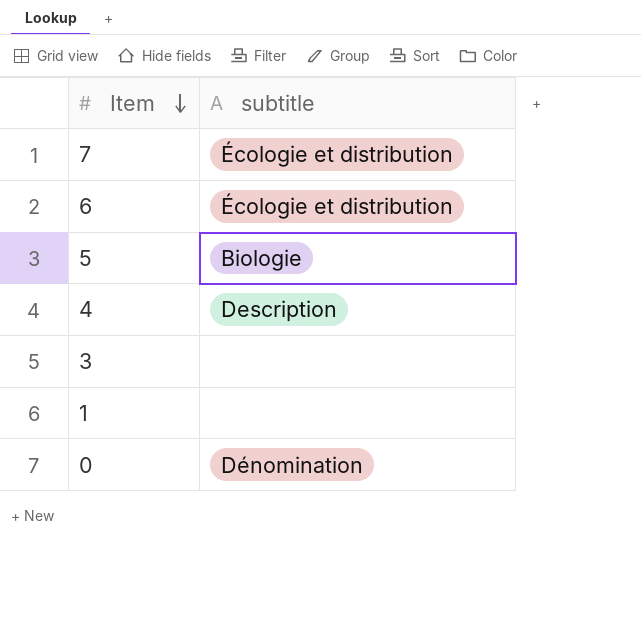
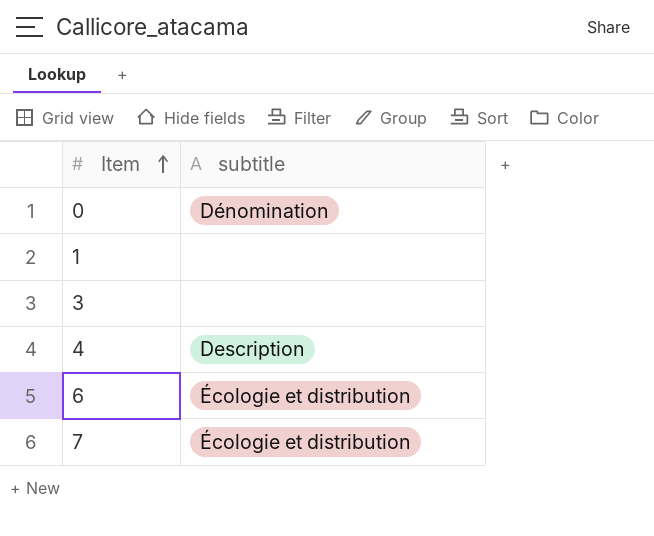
row order: Item descending -> Item ascending
row 5: Biologie -> none

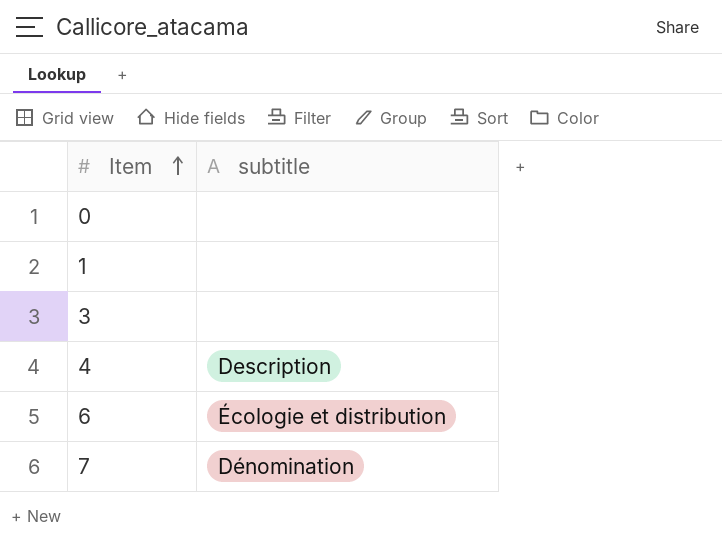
0 | subtitle: Dénomination -> none
7 | subtitle: Écologie et distribution -> Dénomination

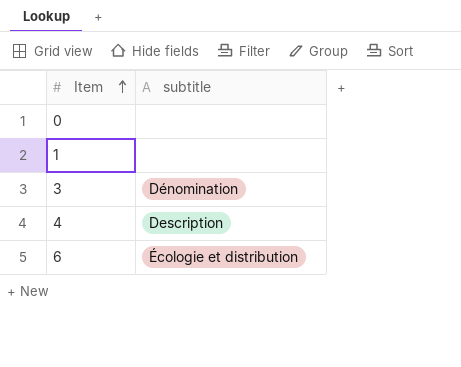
row 7: Dénomination -> none
3 | subtitle: none -> Dénomination

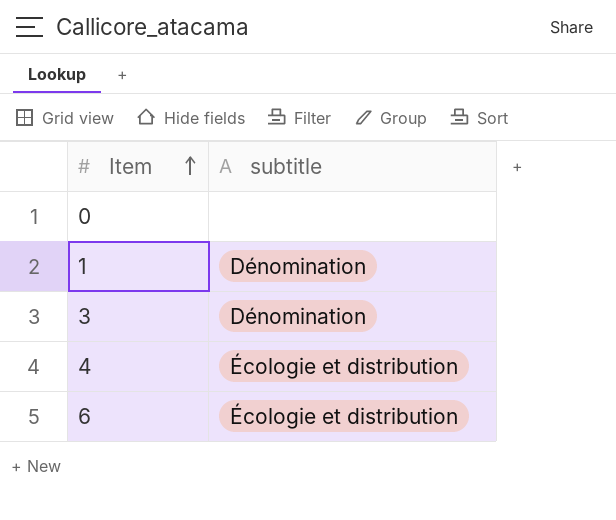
1 | subtitle: none -> Dénomination
4 | subtitle: Description -> Écologie et distribution

